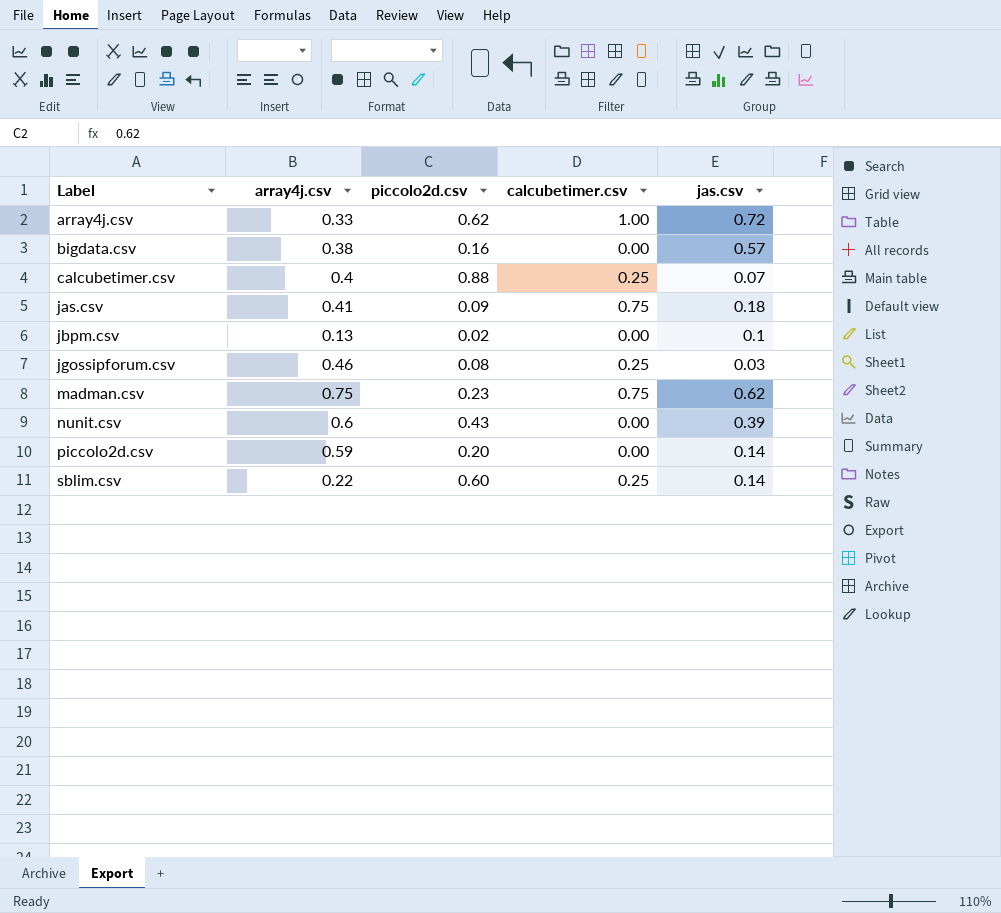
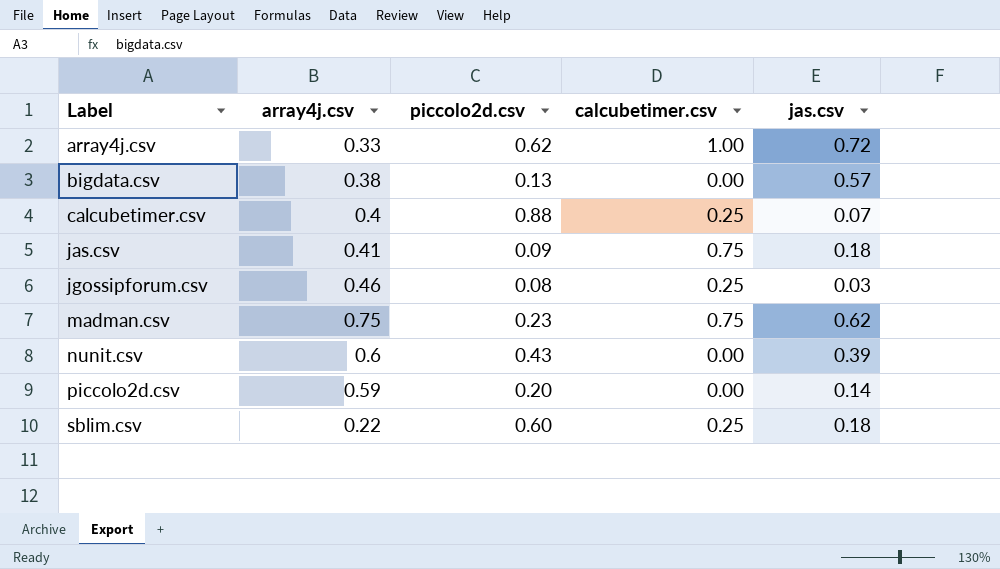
row jbpm.csv: 0.13 | 0.02 | 0.00 | 0.1 -> none
bigdata.csv | piccolo2d.csv: 0.16 -> 0.13
sblim.csv | jas.csv: 0.14 -> 0.18

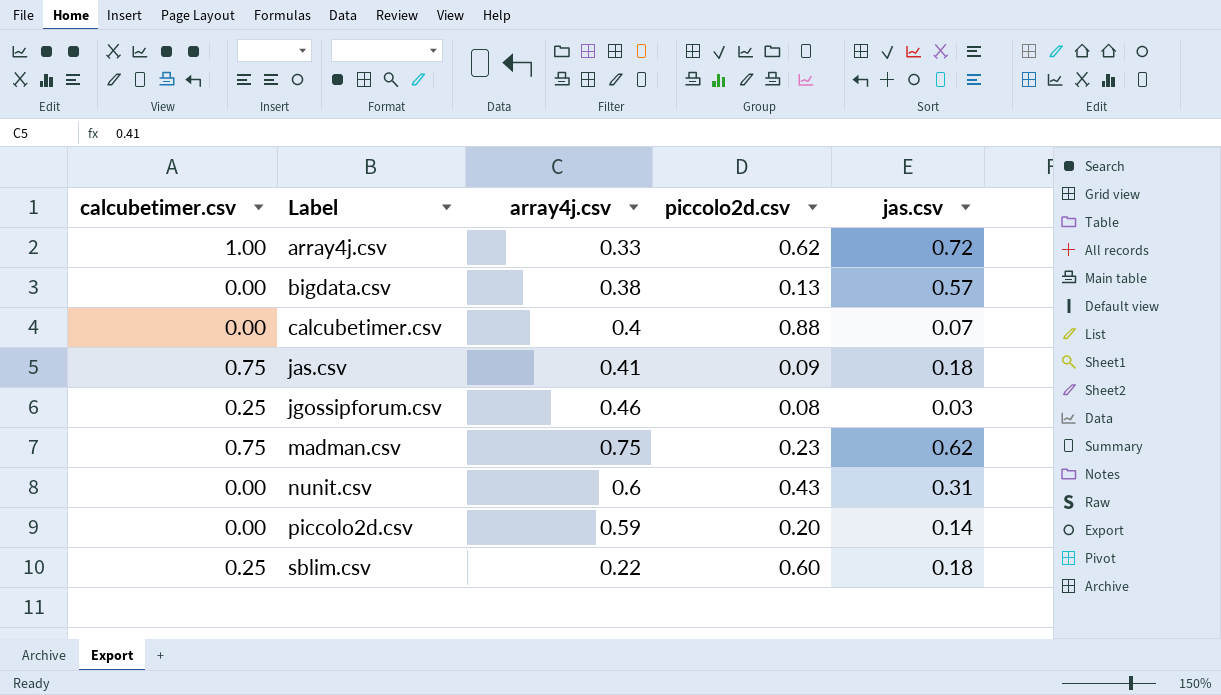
column calcubetimer.csv | position: 4 -> 1
calcubetimer.csv | calcubetimer.csv: 0.25 -> 0.00
nunit.csv | jas.csv: 0.39 -> 0.31

